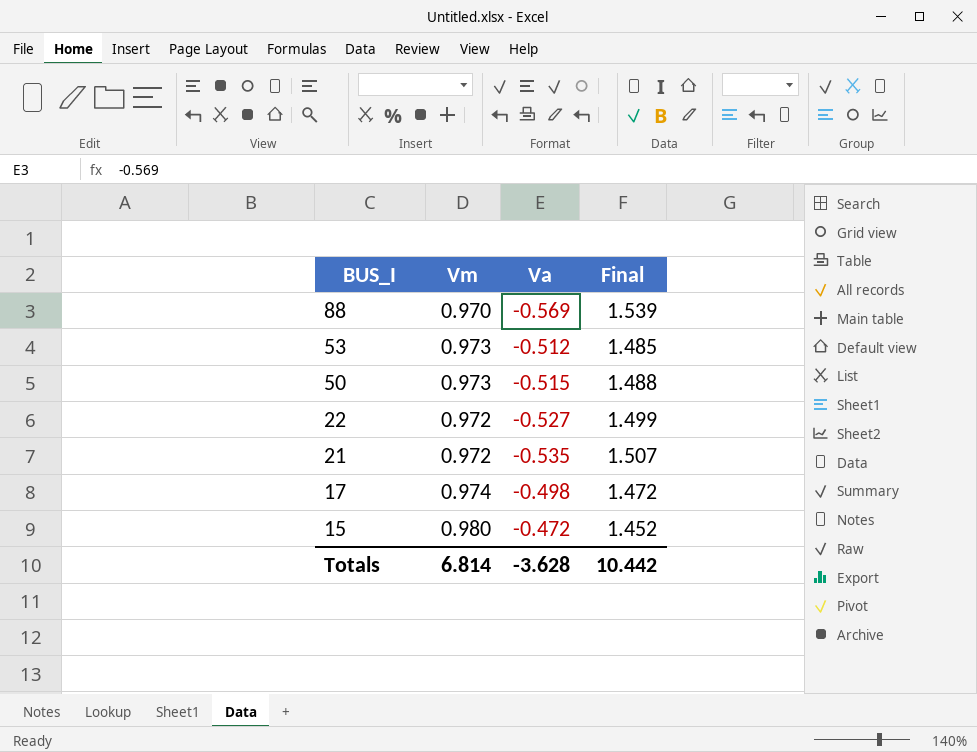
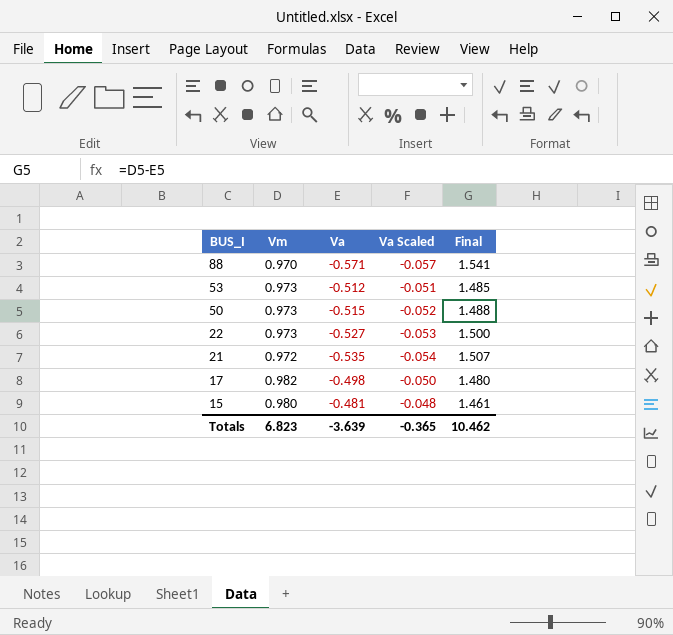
column Va Scaled | formula: none -> [Va] * 0.1
88 | Va: -0.569 -> -0.571
88 | Final: 1.539 -> 1.541
22 | Vm: 0.972 -> 0.973
22 | Final: 1.499 -> 1.500
17 | Vm: 0.974 -> 0.982
17 | Final: 1.472 -> 1.480
15 | Va: -0.472 -> -0.481
15 | Final: 1.452 -> 1.461
Totals | Vm: 6.814 -> 6.823
Totals | Va: -3.628 -> -3.639
Totals | Final: 10.442 -> 10.462

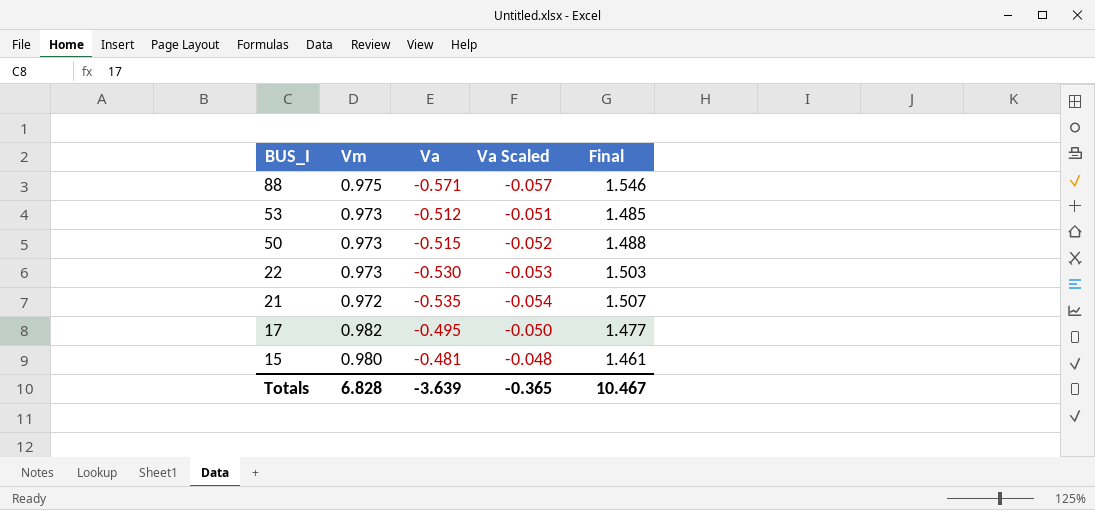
88 | Vm: 0.970 -> 0.975
88 | Final: 1.541 -> 1.546
22 | Va: -0.527 -> -0.530
22 | Final: 1.500 -> 1.503
17 | Va: -0.498 -> -0.495
17 | Final: 1.480 -> 1.477
Totals | Vm: 6.823 -> 6.828
Totals | Final: 10.462 -> 10.467

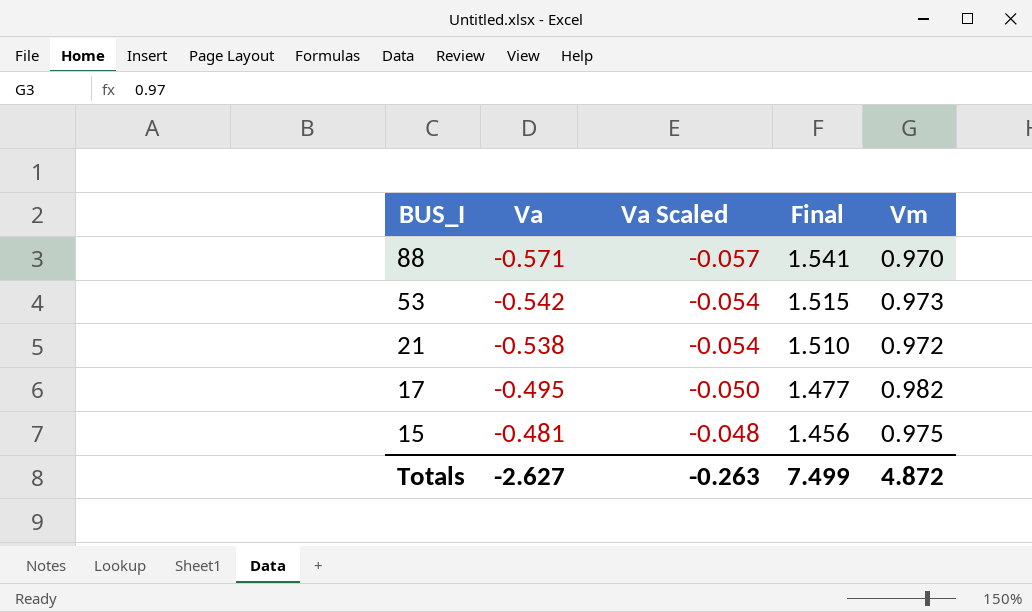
column Vm | position: 2 -> 5
row 50: 0.973 | -0.515 | -0.052 | 1.488 -> none
row 22: 0.973 | -0.530 | -0.053 | 1.503 -> none
88 | Final: 1.546 -> 1.541
88 | Vm: 0.975 -> 0.970
53 | Va: -0.512 -> -0.542
53 | Va Scaled: -0.051 -> -0.054
53 | Final: 1.485 -> 1.515
21 | Va: -0.535 -> -0.538
21 | Final: 1.507 -> 1.510
15 | Final: 1.461 -> 1.456
15 | Vm: 0.980 -> 0.975
Totals | Va: -3.639 -> -2.627
Totals | Va Scaled: -0.365 -> -0.263
Totals | Final: 10.467 -> 7.499
Totals | Vm: 6.828 -> 4.872

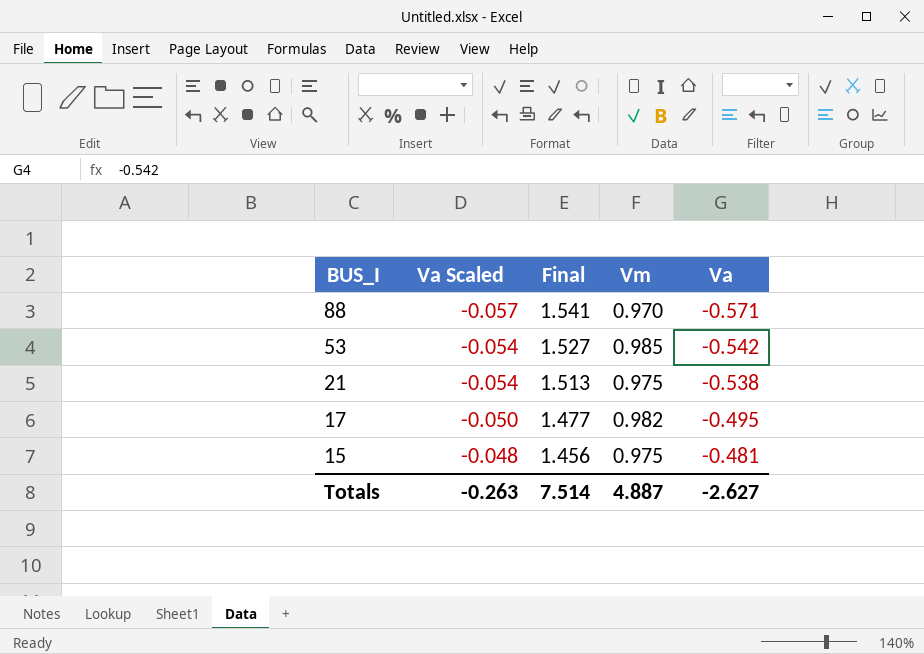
column Va | position: 2 -> 5
53 | Final: 1.515 -> 1.527
53 | Vm: 0.973 -> 0.985
21 | Final: 1.510 -> 1.513
21 | Vm: 0.972 -> 0.975
Totals | Final: 7.499 -> 7.514
Totals | Vm: 4.872 -> 4.887

